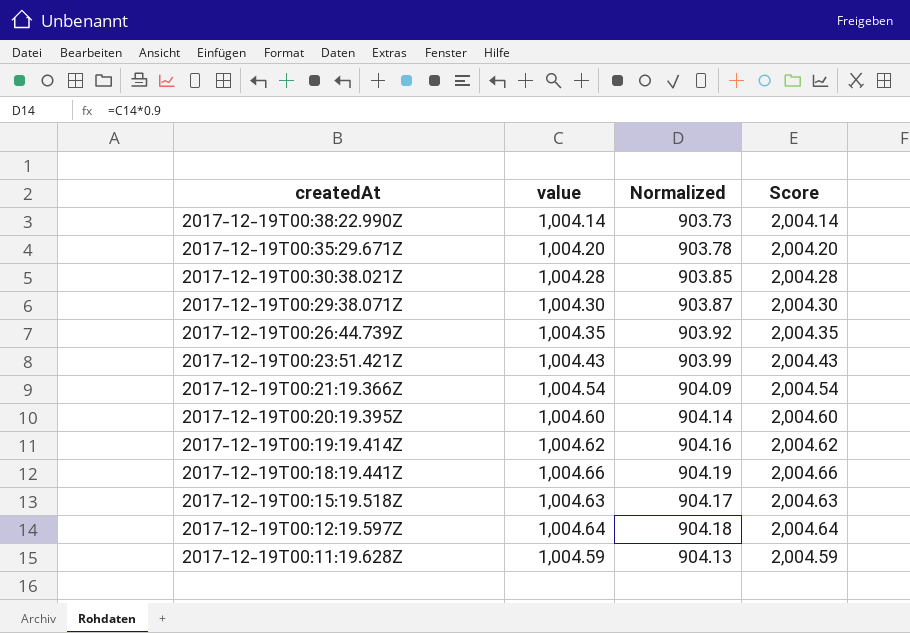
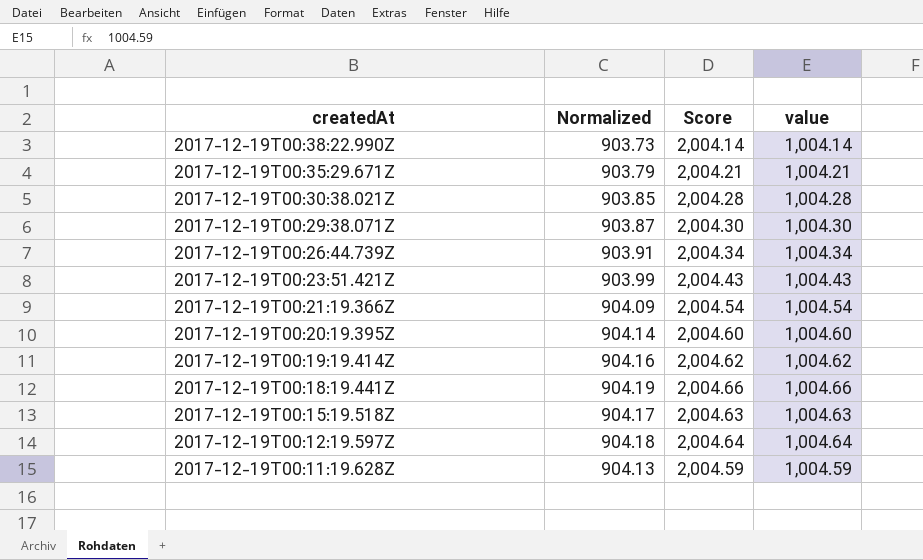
column value | position: 2 -> 4
2017-12-19T00:35:29.671Z | Normalized: 903.78 -> 903.79
2017-12-19T00:35:29.671Z | Score: 2,004.20 -> 2,004.21
2017-12-19T00:35:29.671Z | value: 1,004.20 -> 1,004.21
2017-12-19T00:26:44.739Z | Normalized: 903.92 -> 903.91
2017-12-19T00:26:44.739Z | Score: 2,004.35 -> 2,004.34
2017-12-19T00:26:44.739Z | value: 1,004.35 -> 1,004.34

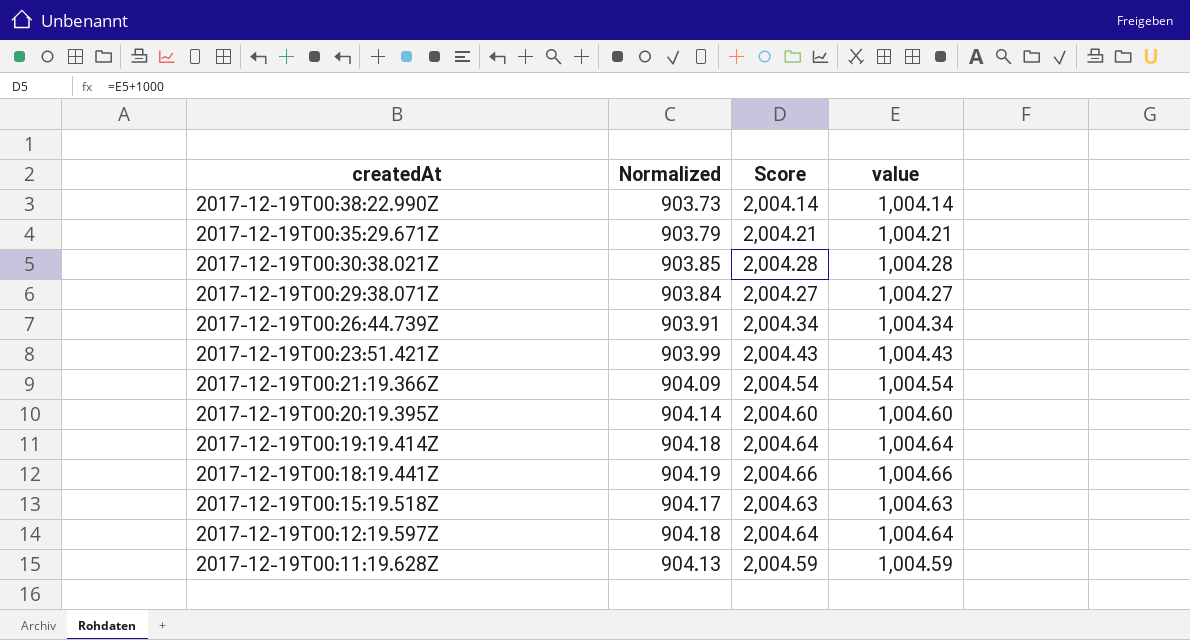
2017-12-19T00:29:38.071Z | Normalized: 903.87 -> 903.84
2017-12-19T00:29:38.071Z | Score: 2,004.30 -> 2,004.27
2017-12-19T00:29:38.071Z | value: 1,004.30 -> 1,004.27
2017-12-19T00:19:19.414Z | Normalized: 904.16 -> 904.18
2017-12-19T00:19:19.414Z | Score: 2,004.62 -> 2,004.64
2017-12-19T00:19:19.414Z | value: 1,004.62 -> 1,004.64

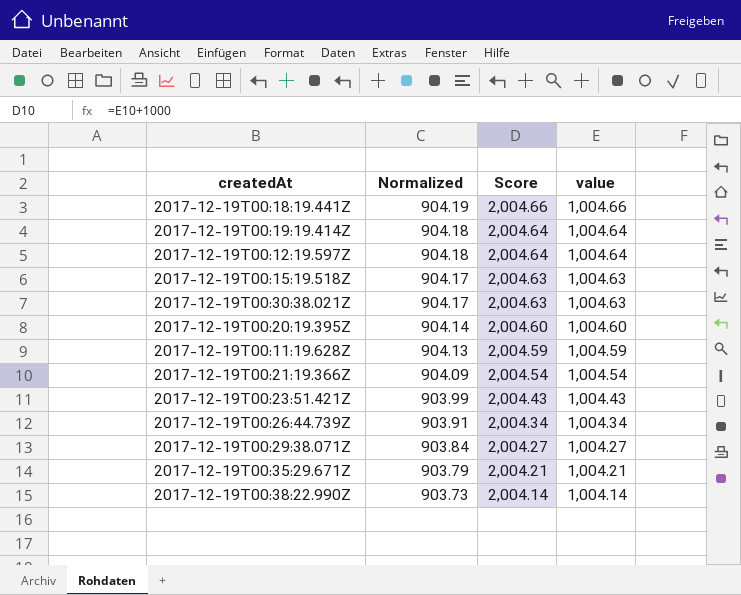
row order: createdAt descending -> Normalized descending
2017-12-19T00:30:38.021Z | Normalized: 903.85 -> 904.17
2017-12-19T00:30:38.021Z | Score: 2,004.28 -> 2,004.63
2017-12-19T00:30:38.021Z | value: 1,004.28 -> 1,004.63

